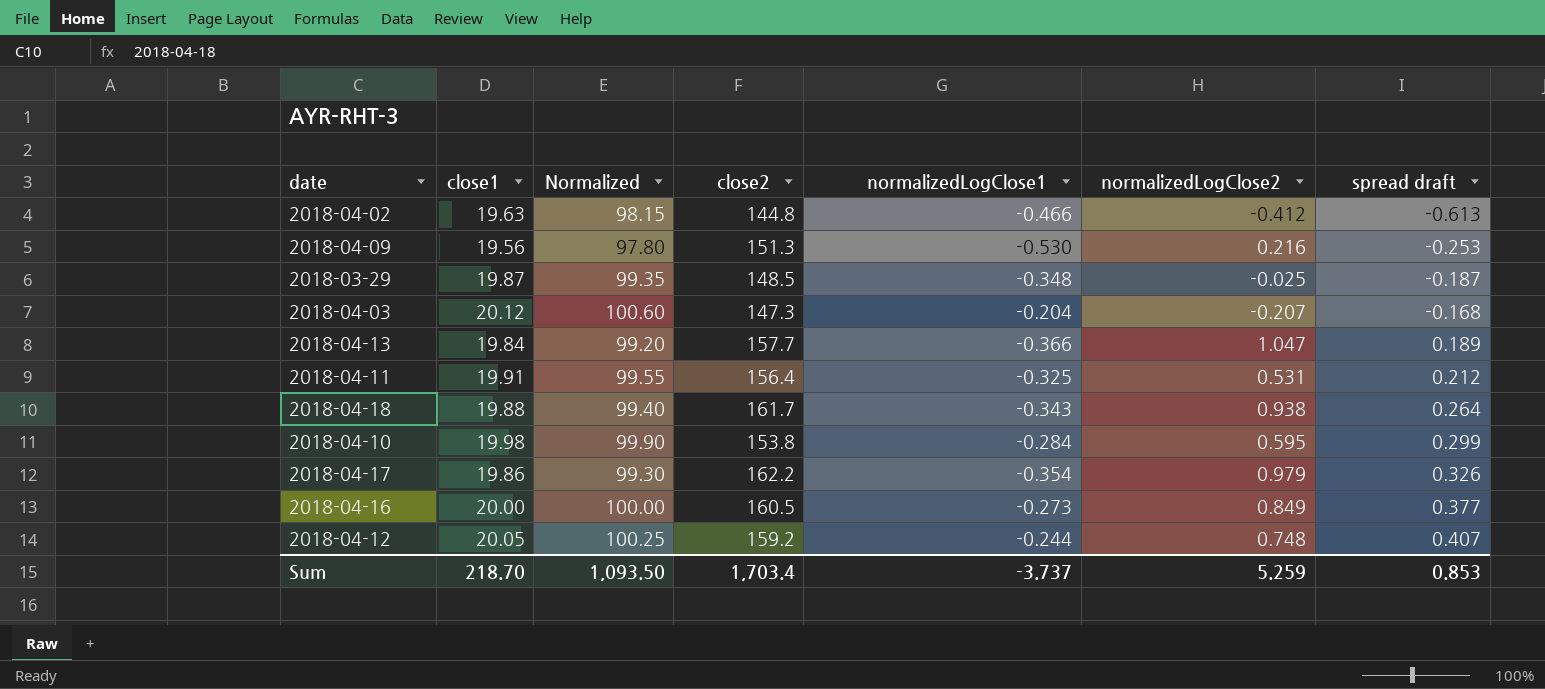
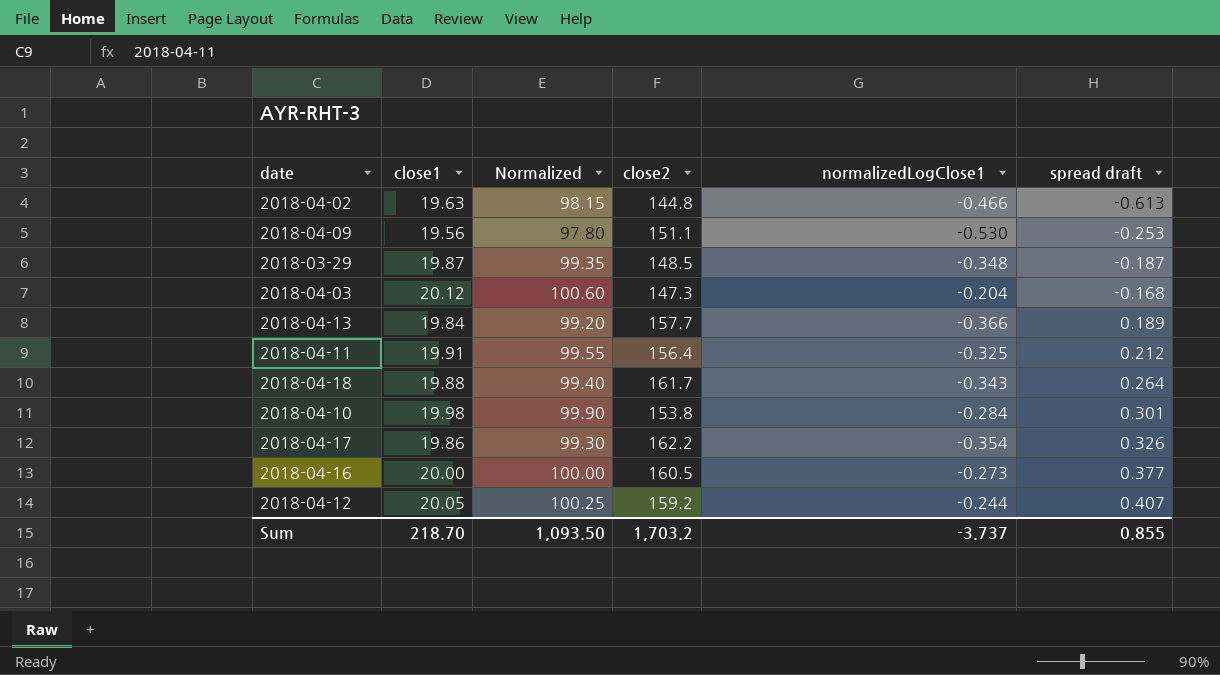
column normalizedLogClose2 | position: 6 -> none
2018-04-09 | close2: 151.3 -> 151.1
2018-04-10 | spread draft: 0.299 -> 0.301
Sum | close2: 1,703.4 -> 1,703.2
Sum | spread draft: 0.853 -> 0.855

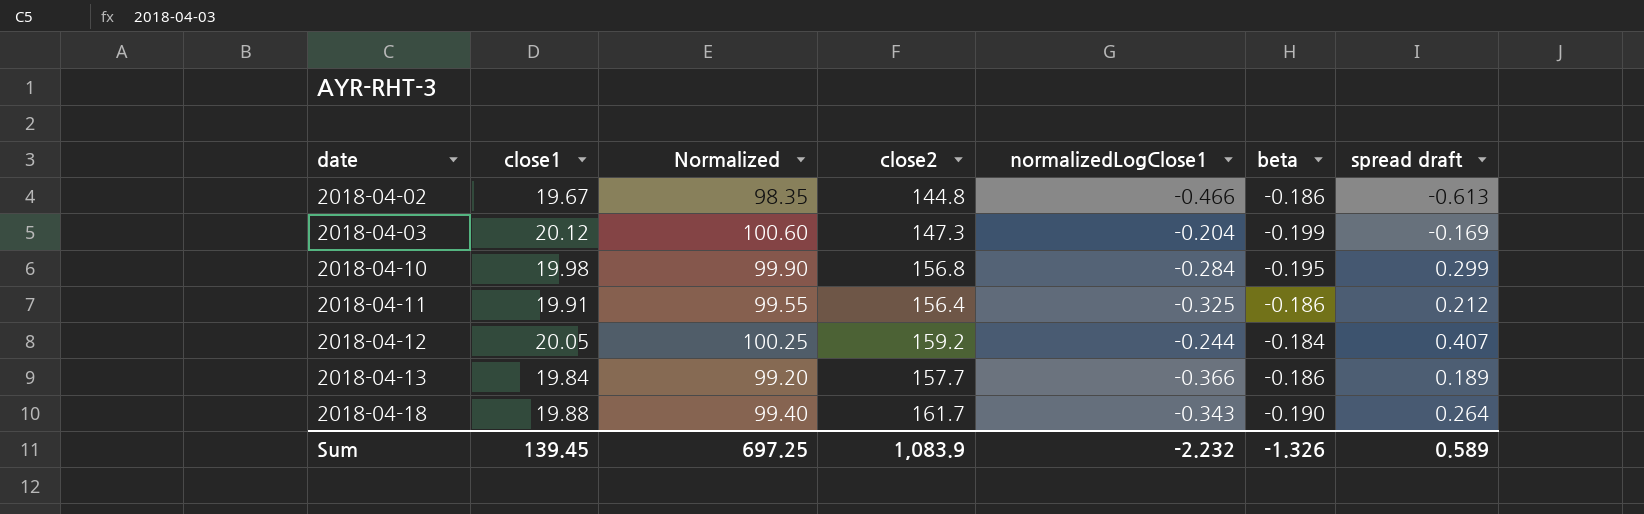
row order: spread draft ascending -> date ascending
column beta | position: none -> 6
row 2018-04-09: 19.56 | 97.80 | 151.1 | -0.530 | -0.253 -> none
row 2018-03-29: 19.87 | 99.35 | 148.5 | -0.348 | -0.187 -> none
row 2018-04-17: 19.86 | 99.30 | 162.2 | -0.354 | 0.326 -> none
row 2018-04-16: 20.00 | 100.00 | 160.5 | -0.273 | 0.377 -> none
2018-04-02 | close1: 19.63 -> 19.67
2018-04-02 | Normalized: 98.15 -> 98.35
2018-04-03 | spread draft: -0.168 -> -0.169
2018-04-10 | close2: 153.8 -> 156.8
2018-04-10 | spread draft: 0.301 -> 0.299
Sum | close1: 218.70 -> 139.45
Sum | Normalized: 1,093.50 -> 697.25
Sum | close2: 1,703.2 -> 1,083.9
Sum | normalizedLogClose1: -3.737 -> -2.232
Sum | spread draft: 0.855 -> 0.589

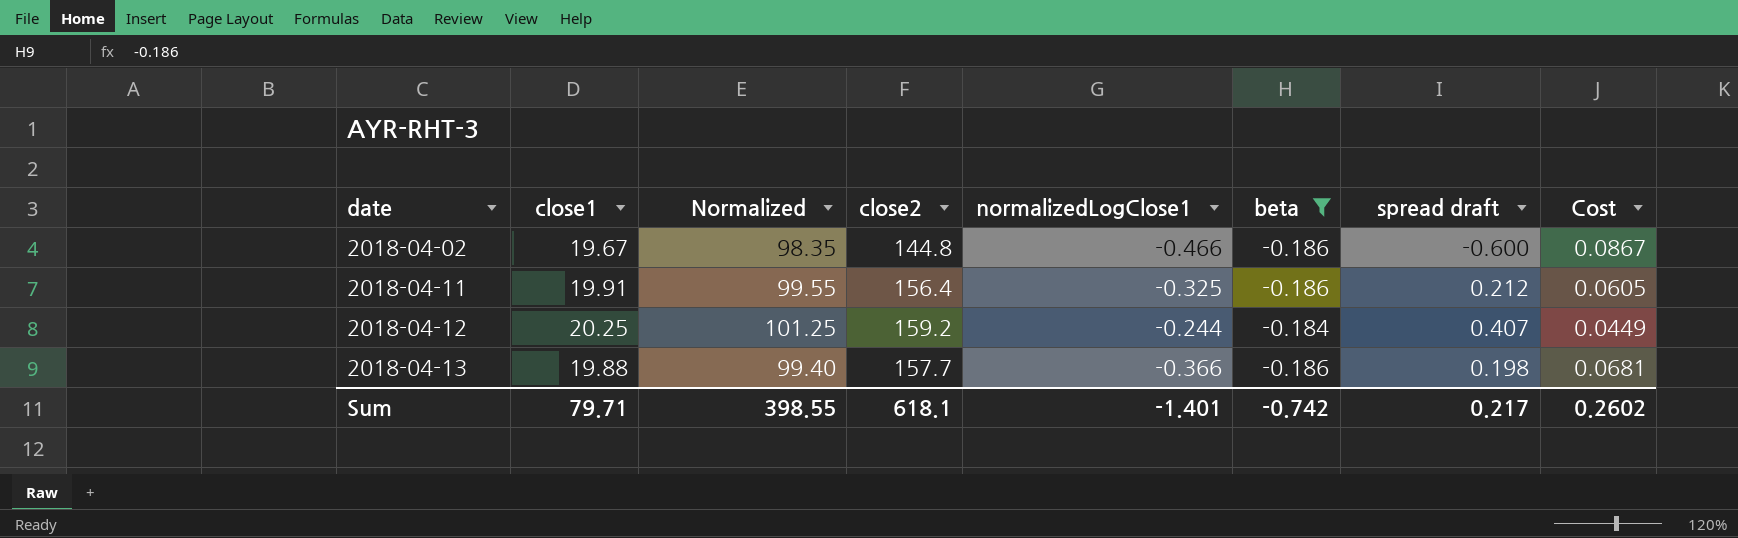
filter: none -> beta >= -0.186
column Cost | formula: none -> [normalizedLogClose1] * [beta]
2018-04-02 | spread draft: -0.613 -> -0.600
2018-04-12 | close1: 20.05 -> 20.25
2018-04-12 | Normalized: 100.25 -> 101.25
2018-04-13 | close1: 19.84 -> 19.88
2018-04-13 | Normalized: 99.20 -> 99.40
2018-04-13 | spread draft: 0.189 -> 0.198
Sum | close1: 139.45 -> 79.71
Sum | Normalized: 697.25 -> 398.55
Sum | close2: 1,083.9 -> 618.1
Sum | normalizedLogClose1: -2.232 -> -1.401
Sum | beta: -1.326 -> -0.742
Sum | spread draft: 0.589 -> 0.217

